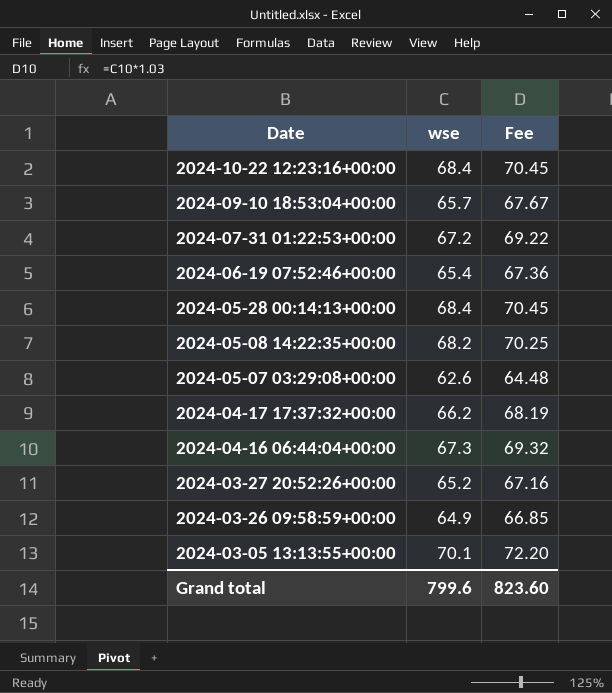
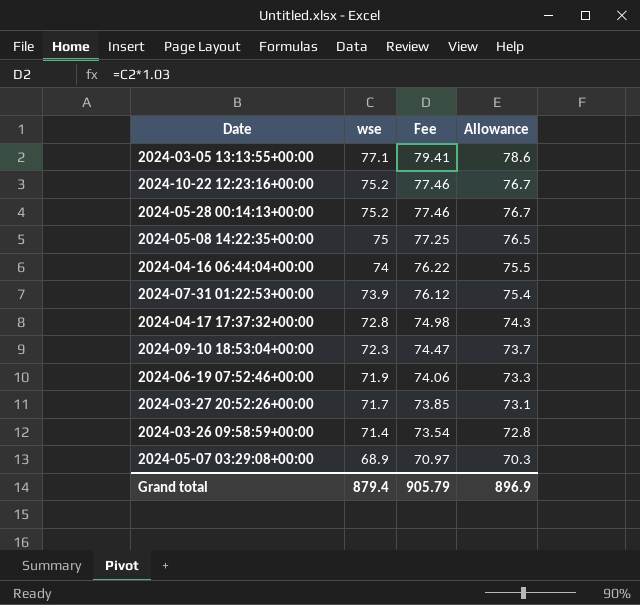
row order: Date descending -> wse descending
column Allowance | formula: none -> [wse] * 1.02
2024-03-05 13:13:55+00:00 | wse: 70.1 -> 77.1
2024-03-05 13:13:55+00:00 | Fee: 72.20 -> 79.41
2024-10-22 12:23:16+00:00 | wse: 68.4 -> 75.2
2024-10-22 12:23:16+00:00 | Fee: 70.45 -> 77.46
2024-05-28 00:14:13+00:00 | wse: 68.4 -> 75.2
2024-05-28 00:14:13+00:00 | Fee: 70.45 -> 77.46
2024-05-08 14:22:35+00:00 | wse: 68.2 -> 75
2024-05-08 14:22:35+00:00 | Fee: 70.25 -> 77.25
2024-04-16 06:44:04+00:00 | wse: 67.3 -> 74
2024-04-16 06:44:04+00:00 | Fee: 69.32 -> 76.22
2024-07-31 01:22:53+00:00 | wse: 67.2 -> 73.9
2024-07-31 01:22:53+00:00 | Fee: 69.22 -> 76.12
2024-04-17 17:37:32+00:00 | wse: 66.2 -> 72.8
2024-04-17 17:37:32+00:00 | Fee: 68.19 -> 74.98
2024-09-10 18:53:04+00:00 | wse: 65.7 -> 72.3
2024-09-10 18:53:04+00:00 | Fee: 67.67 -> 74.47
2024-06-19 07:52:46+00:00 | wse: 65.4 -> 71.9
2024-06-19 07:52:46+00:00 | Fee: 67.36 -> 74.06
2024-03-27 20:52:26+00:00 | wse: 65.2 -> 71.7
2024-03-27 20:52:26+00:00 | Fee: 67.16 -> 73.85
2024-03-26 09:58:59+00:00 | wse: 64.9 -> 71.4
2024-03-26 09:58:59+00:00 | Fee: 66.85 -> 73.54
2024-05-07 03:29:08+00:00 | wse: 62.6 -> 68.9
2024-05-07 03:29:08+00:00 | Fee: 64.48 -> 70.97
Grand total | wse: 799.6 -> 879.4
Grand total | Fee: 823.60 -> 905.79

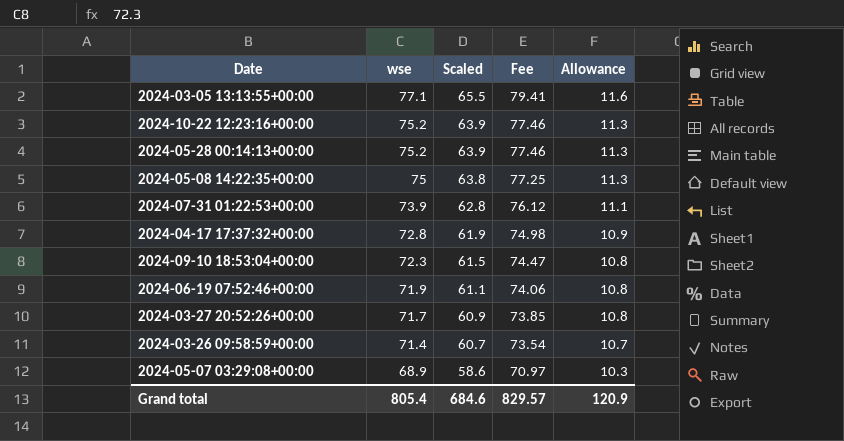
column Scaled | formula: none -> [wse] * 0.85
column Allowance | formula: [wse] * 1.02 -> [wse] * 0.15
row 2024-04-16 06:44:04+00:00: 74 | 76.22 | 75.5 -> none
Grand total | wse: 879.4 -> 805.4
Grand total | Fee: 905.79 -> 829.57
Grand total | Allowance: 896.9 -> 120.9

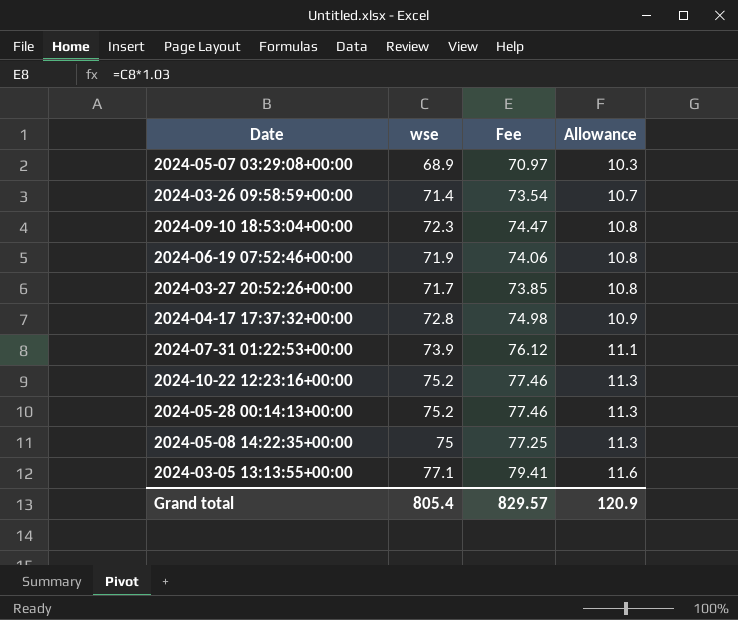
row order: wse descending -> Allowance ascending
column Scaled | formula: [wse] * 0.85 -> none

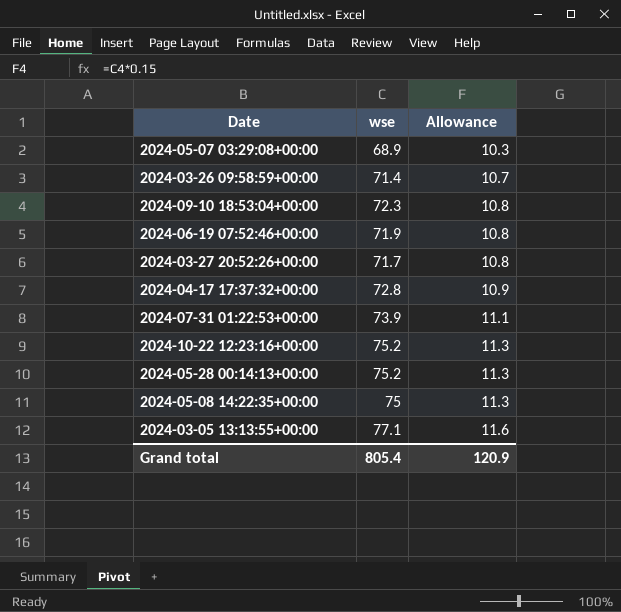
column Fee | formula: [wse] * 1.03 -> none

